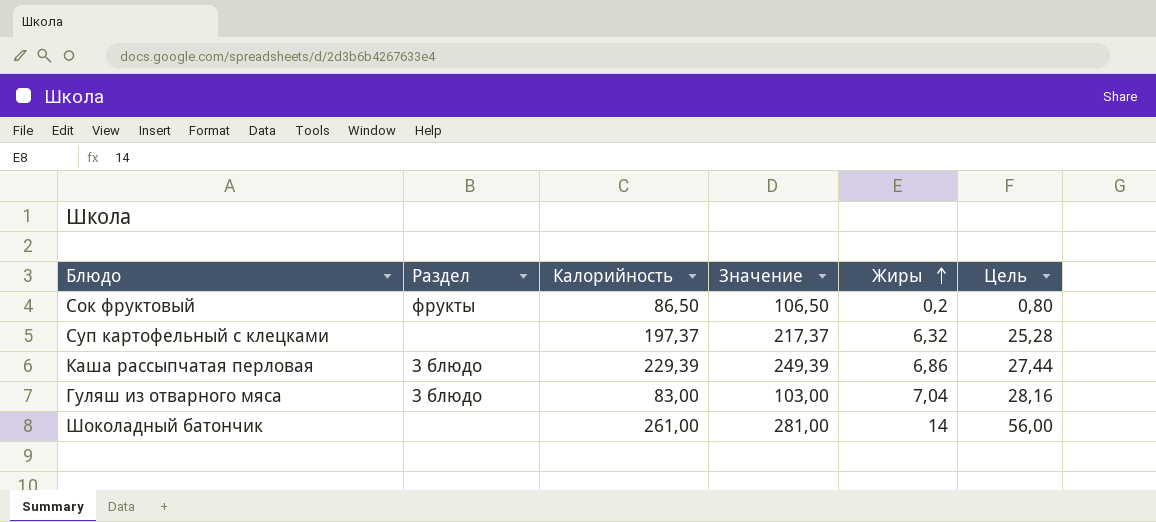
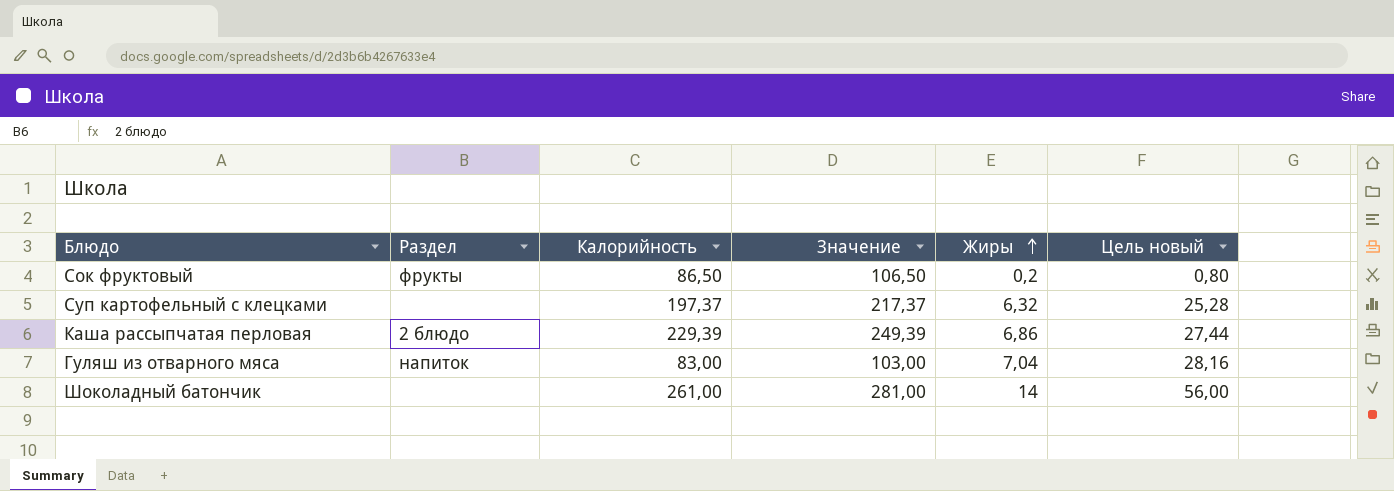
column name: Цель -> Цель новый
Каша рассыпчатая перловая | Раздел: 3 блюдо -> 2 блюдо
Гуляш из отварного мяса | Раздел: 3 блюдо -> напиток

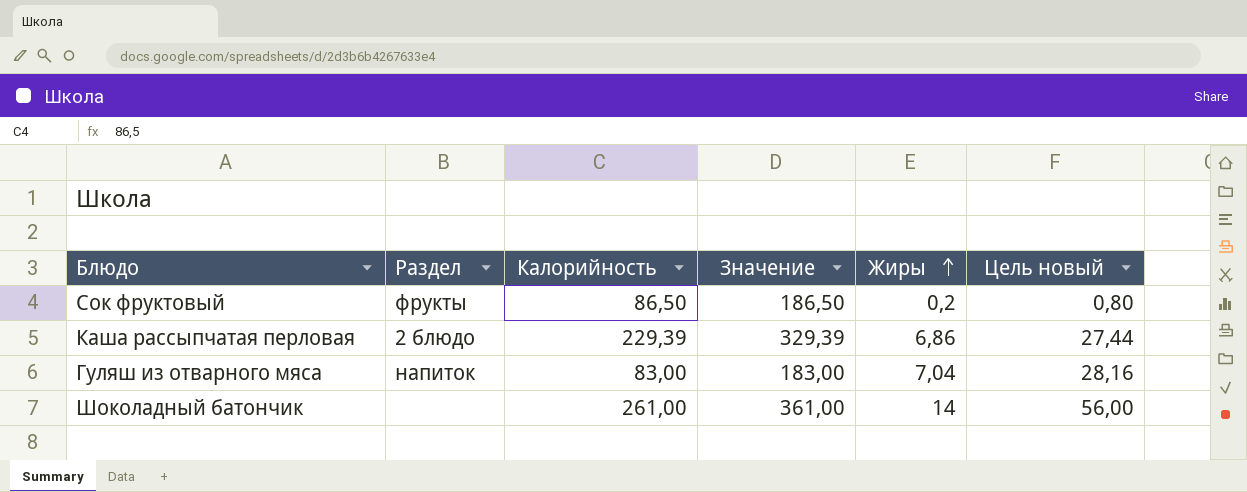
column Значение | formula: [Калорийность] + 20 -> [Калорийность] + 100
row Суп картофельный с клецками: none | 197,37 | 217,37 | 6,32 | 25,28 -> none

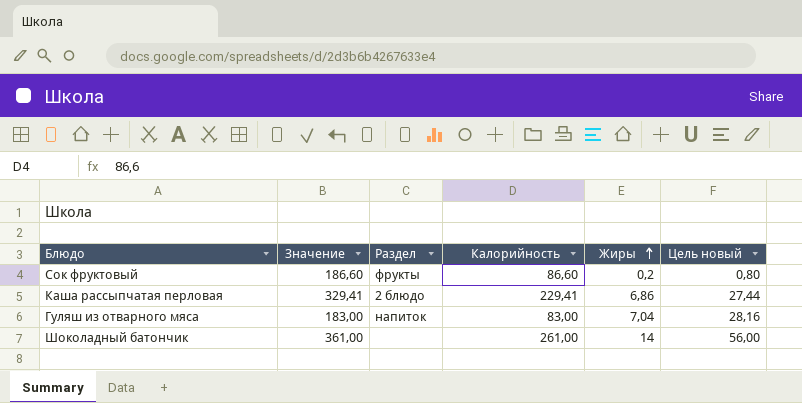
column Значение | position: 4 -> 2
Сок фруктовый | Значение: 186,50 -> 186,60
Сок фруктовый | Калорийность: 86,50 -> 86,60
Каша рассыпчатая перловая | Значение: 329,39 -> 329,41
Каша рассыпчатая перловая | Калорийность: 229,39 -> 229,41

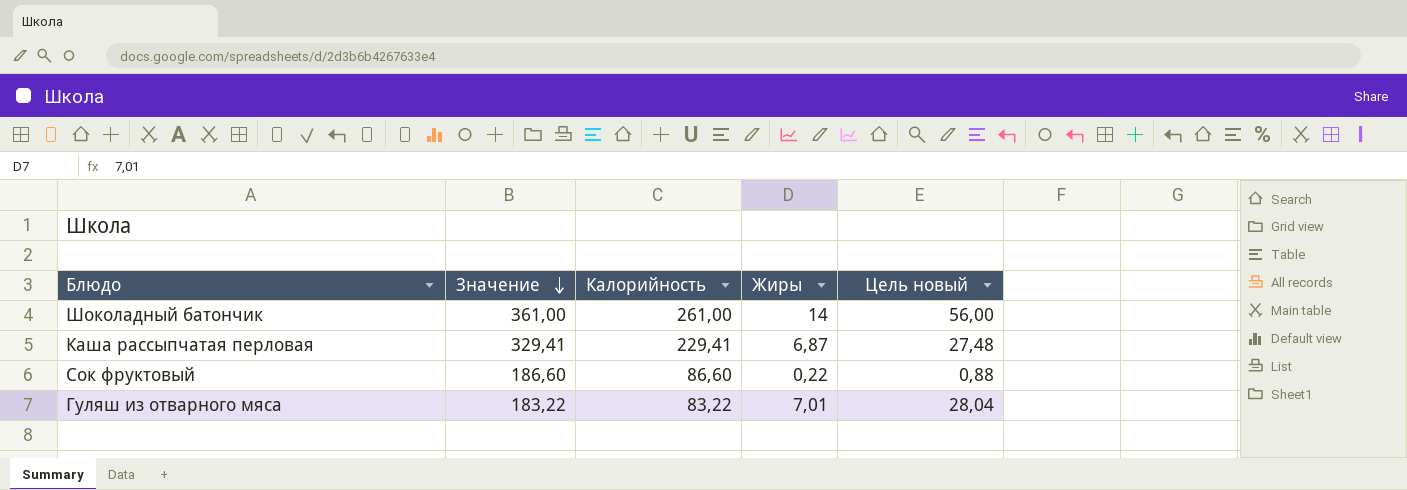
row order: Жиры ascending -> Значение descending
column Раздел | position: 3 -> none
Каша рассыпчатая перловая | Жиры: 6,86 -> 6,87
Каша рассыпчатая перловая | Цель новый: 27,44 -> 27,48
Сок фруктовый | Жиры: 0,2 -> 0,22
Сок фруктовый | Цель новый: 0,80 -> 0,88
Гуляш из отварного мяса | Значение: 183,00 -> 183,22
Гуляш из отварного мяса | Калорийность: 83,00 -> 83,22
Гуляш из отварного мяса | Жиры: 7,04 -> 7,01
Гуляш из отварного мяса | Цель новый: 28,16 -> 28,04

